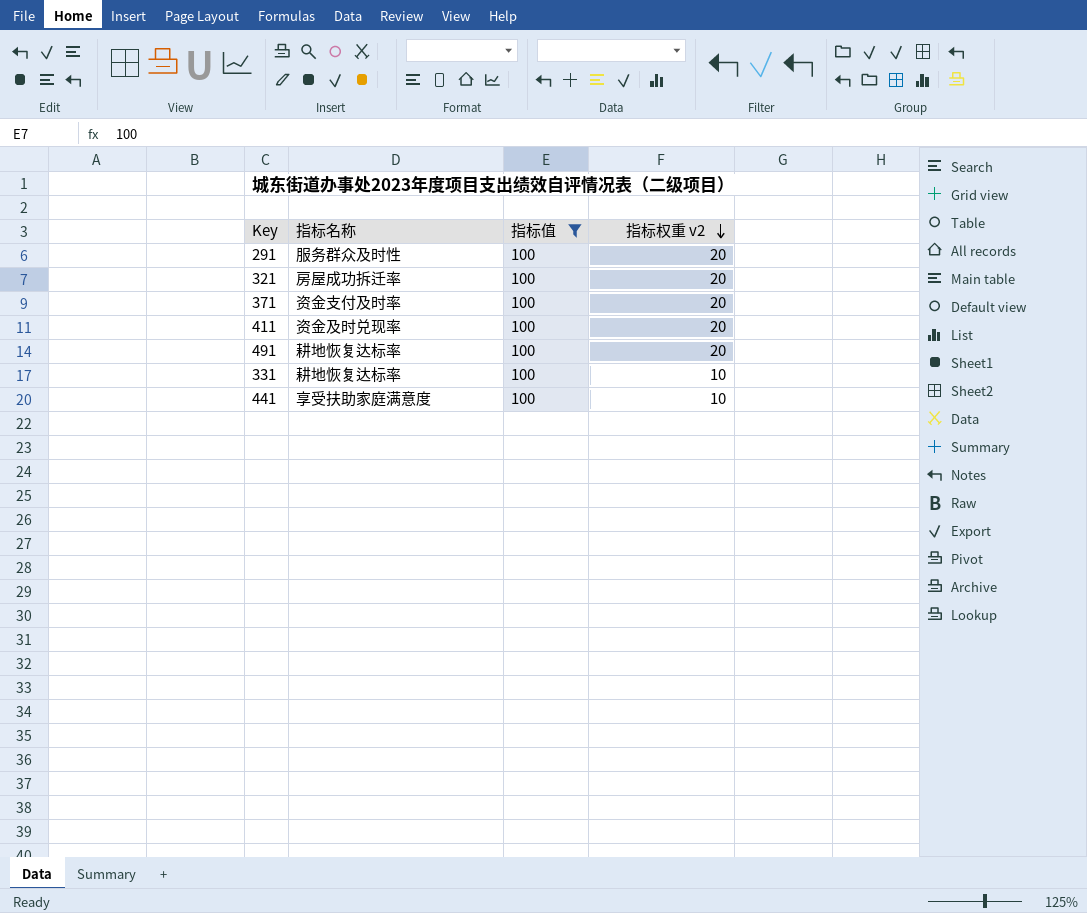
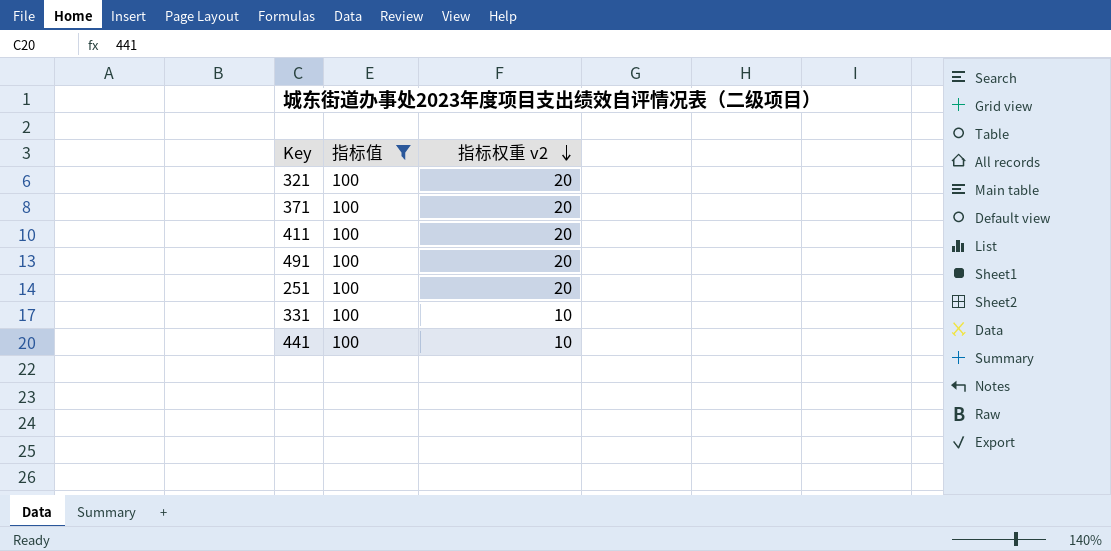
column 指标名称 | position: 2 -> none
row 291: 服务群众及时性 | 100 | 20 -> none
row 251: none -> 100 | 20

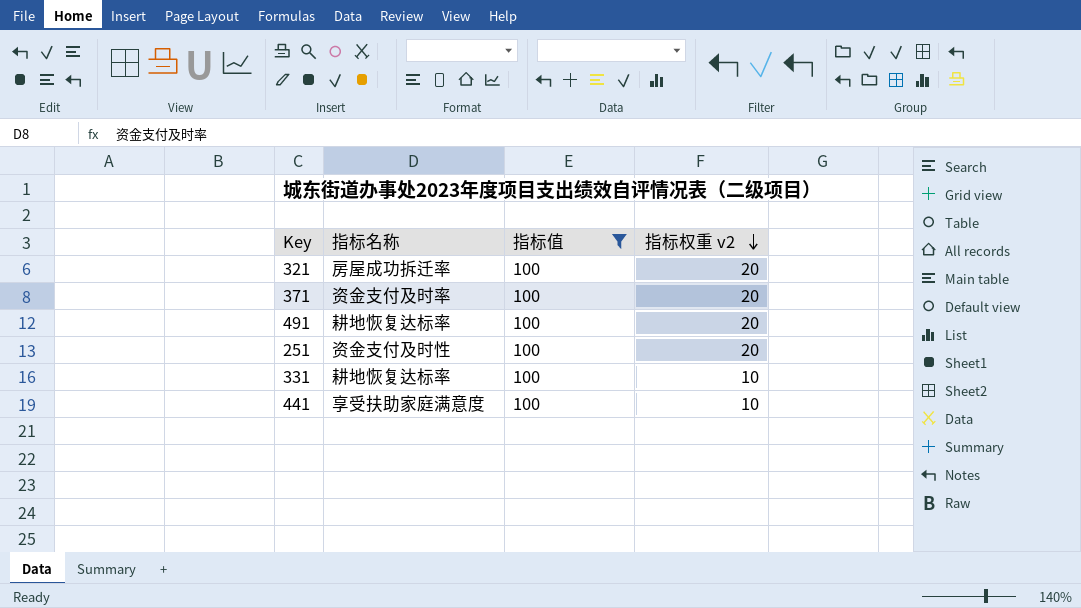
column 指标名称 | position: none -> 2
row 411: 100 | 20 -> none

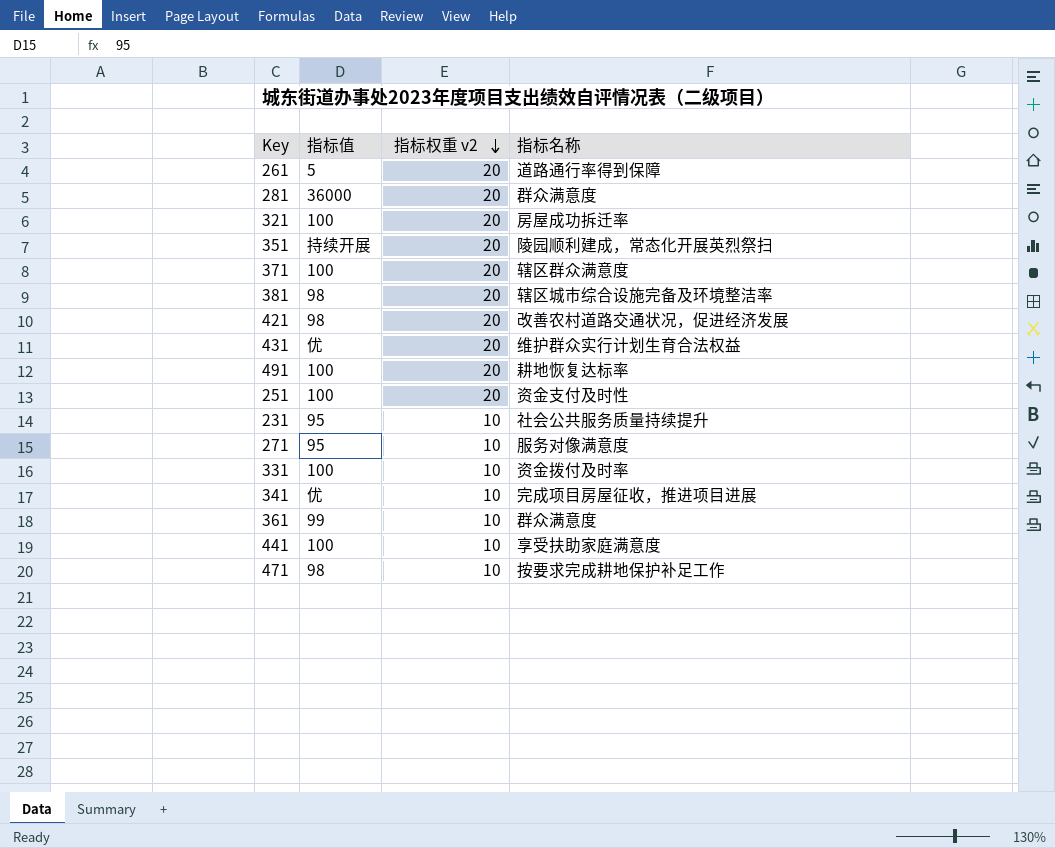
filter: 指标值 = 100 -> none
column 指标名称 | position: 2 -> 4
371 | 指标名称: 资金支付及时率 -> 辖区群众满意度
331 | 指标名称: 耕地恢复达标率 -> 资金拨付及时率

